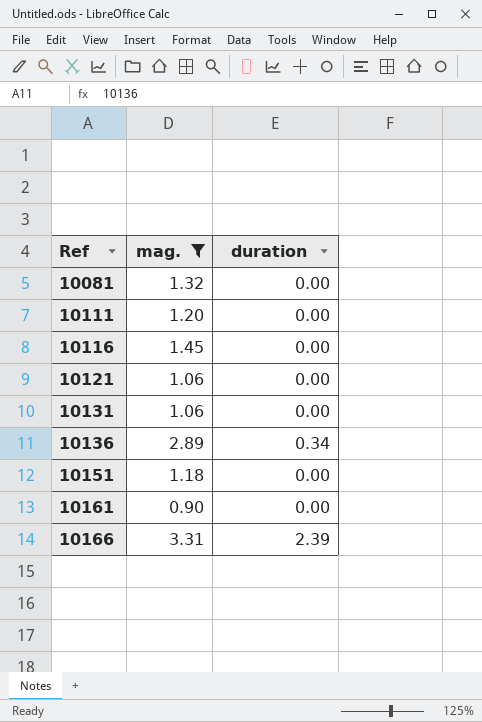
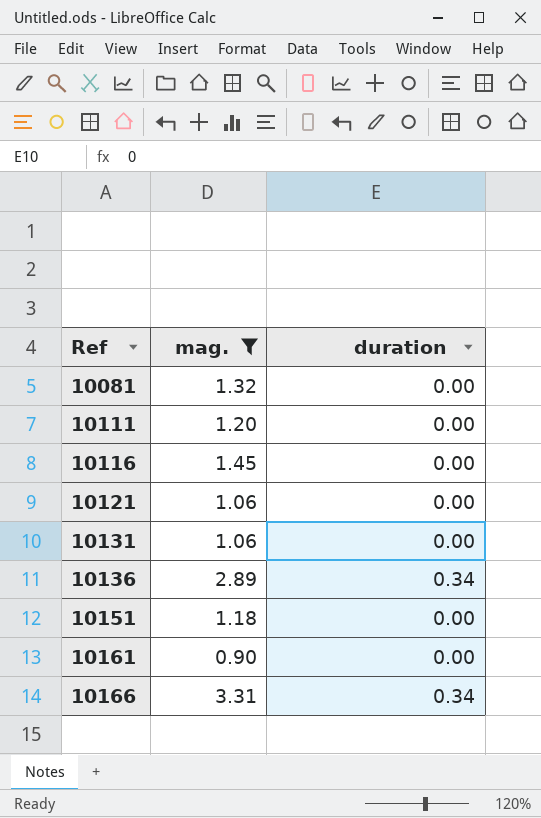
10166 | duration: 2.39 -> 0.34

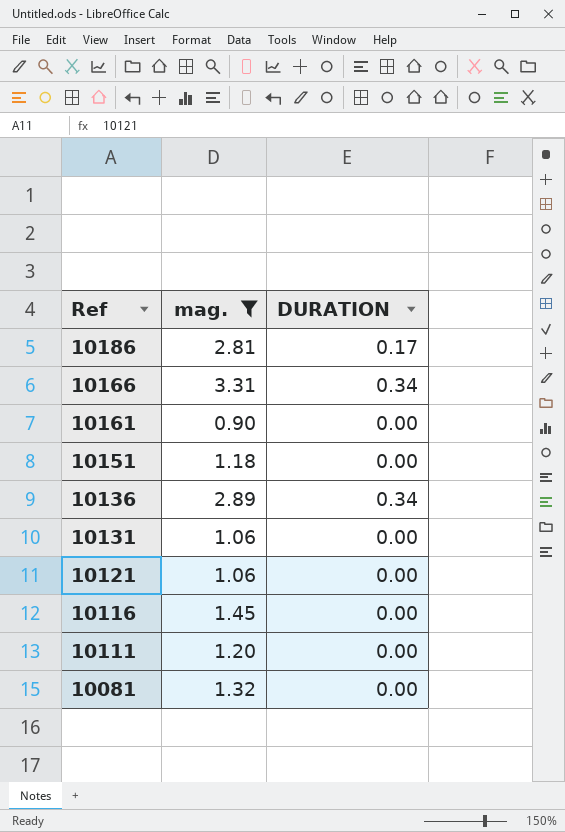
row order: Ref ascending -> Ref descending
column name: duration -> DURATION
row 10186: none -> 2.81 | 0.17

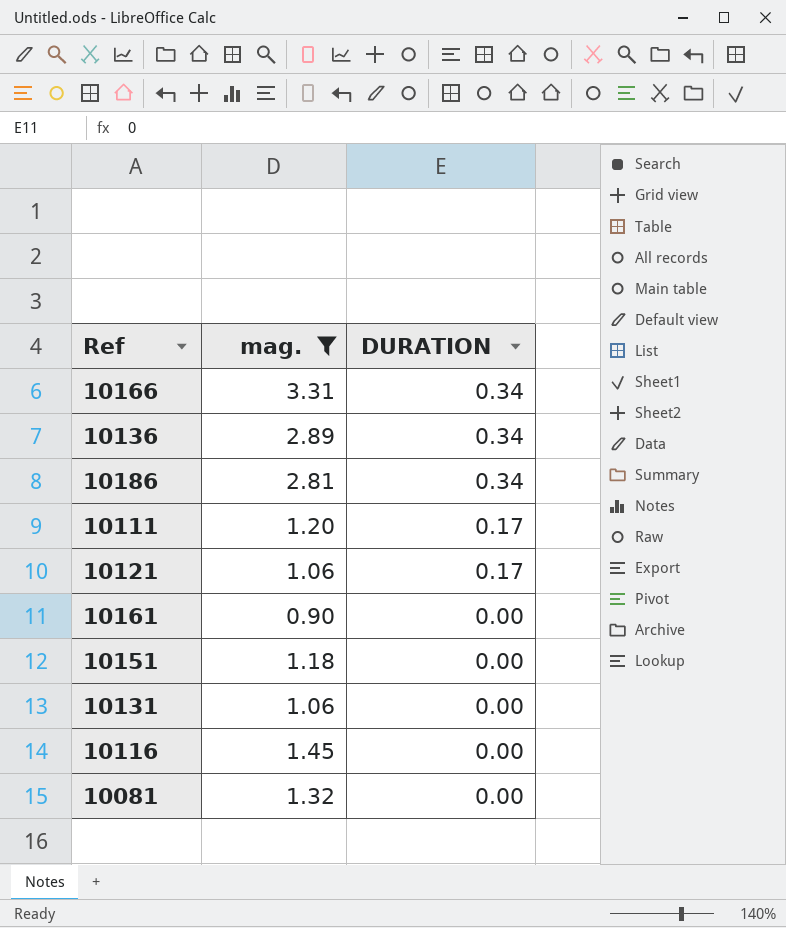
row order: Ref descending -> DURATION descending
10186 | DURATION: 0.17 -> 0.34
10111 | DURATION: 0.00 -> 0.17
10121 | DURATION: 0.00 -> 0.17

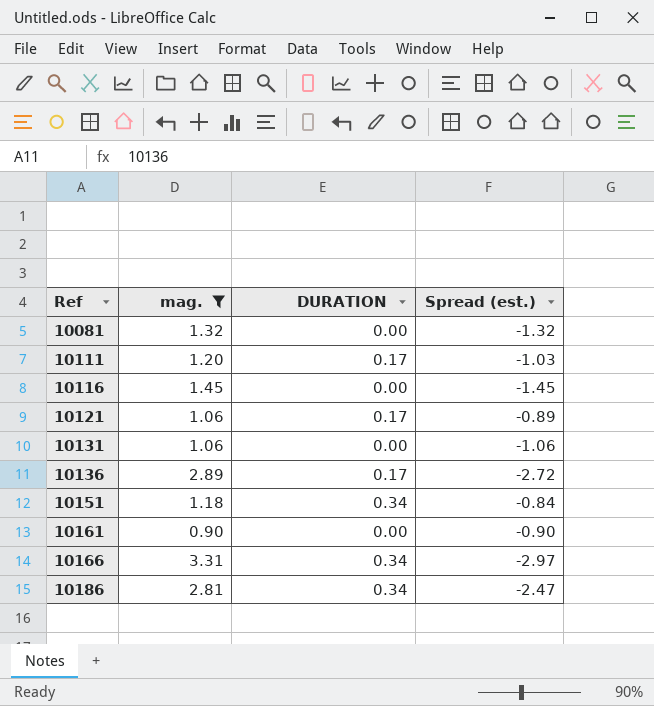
row order: DURATION descending -> Ref ascending
column Spread (est.) | formula: none -> [DURATION] - [mag.]
10136 | DURATION: 0.34 -> 0.17
10151 | DURATION: 0.00 -> 0.34

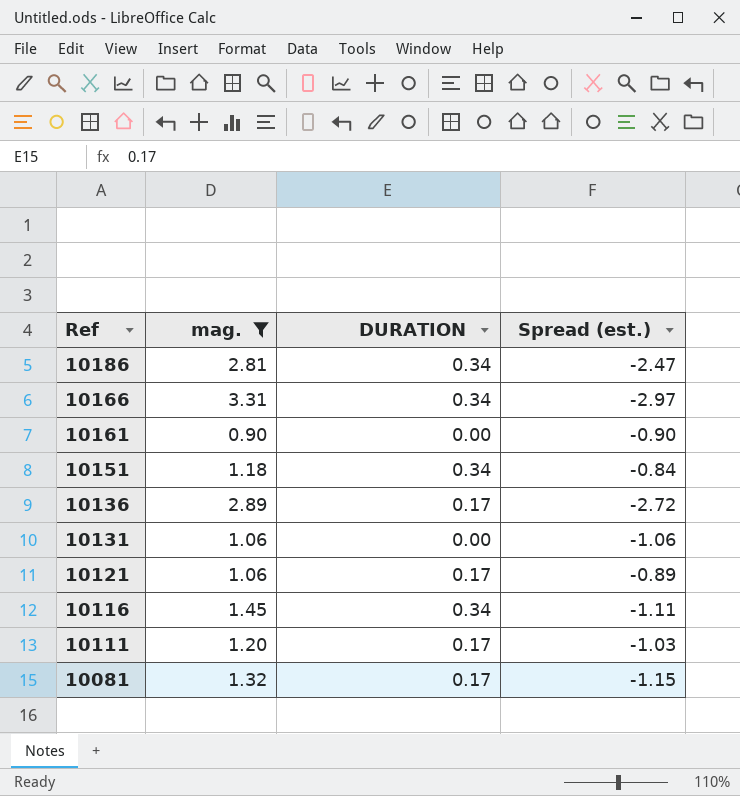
row order: Ref ascending -> Ref descending
10116 | DURATION: 0.00 -> 0.34
10116 | Spread (est.): -1.45 -> -1.11
10081 | DURATION: 0.00 -> 0.17
10081 | Spread (est.): -1.32 -> -1.15

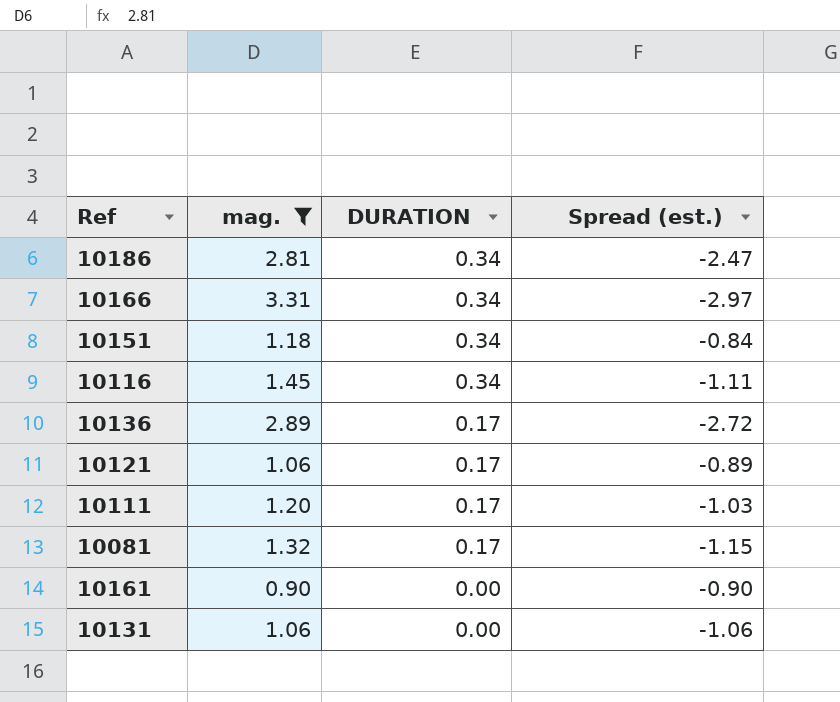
row order: Ref descending -> DURATION descending

